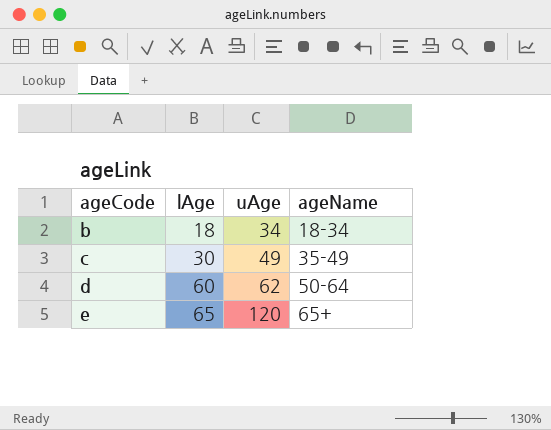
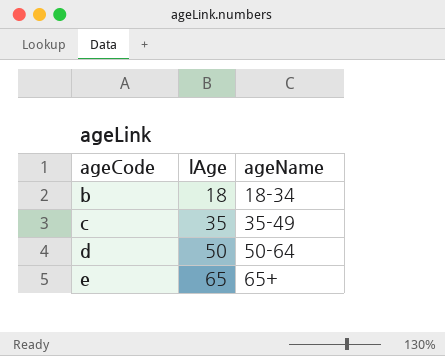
column uAge | position: 3 -> none
c | lAge: 30 -> 35
d | lAge: 60 -> 50

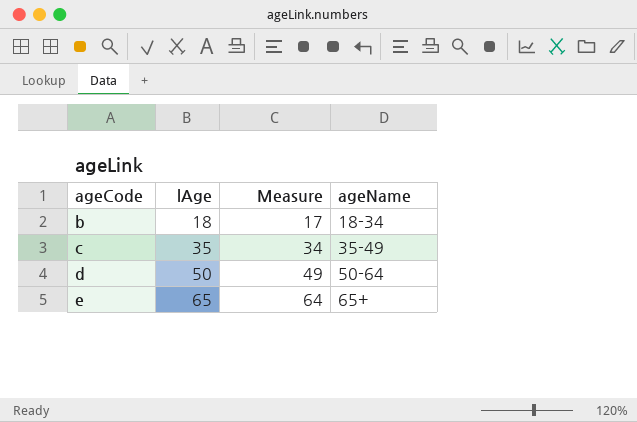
column Measure | formula: none -> [lAge] - 1

